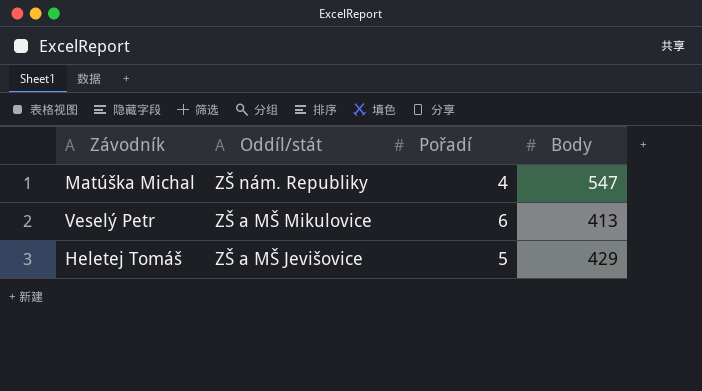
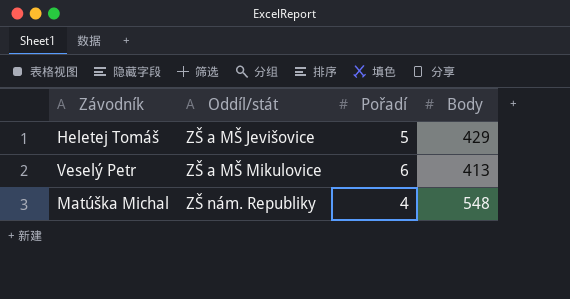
row order: Oddíl/stát descending -> Oddíl/stát ascending
Matúška Michal | Body: 547 -> 548

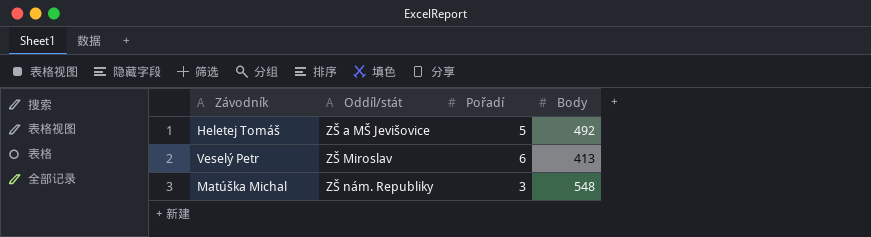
Heletej Tomáš | Body: 429 -> 492
Veselý Petr | Oddíl/stát: ZŠ a MŠ Mikulovice -> ZŠ Miroslav
Matúška Michal | Pořadí: 4 -> 3

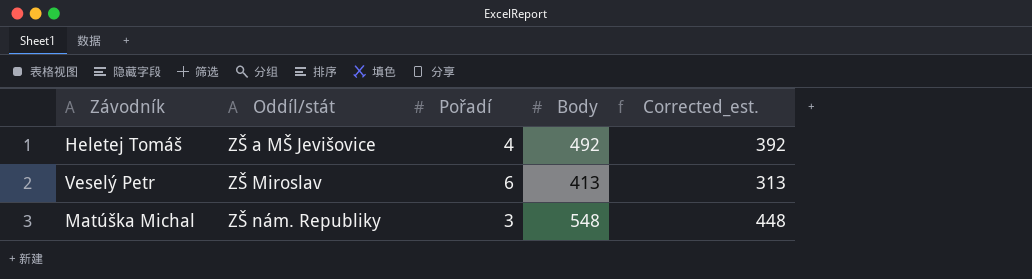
column Corrected_est. | formula: none -> [Body] - 100
Heletej Tomáš | Pořadí: 5 -> 4

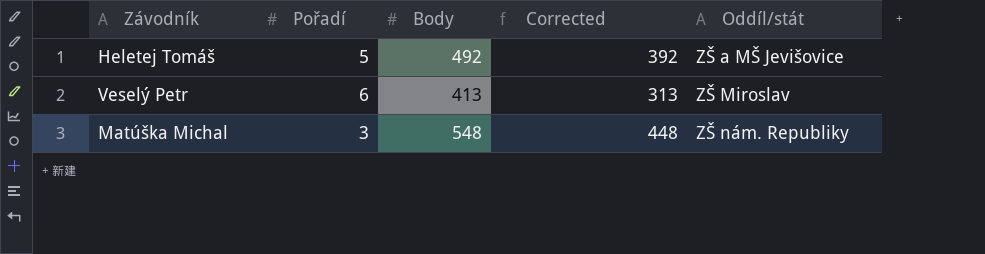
column name: Corrected_est. -> Corrected
column Oddíl/stát | position: 2 -> 5
Heletej Tomáš | Pořadí: 4 -> 5

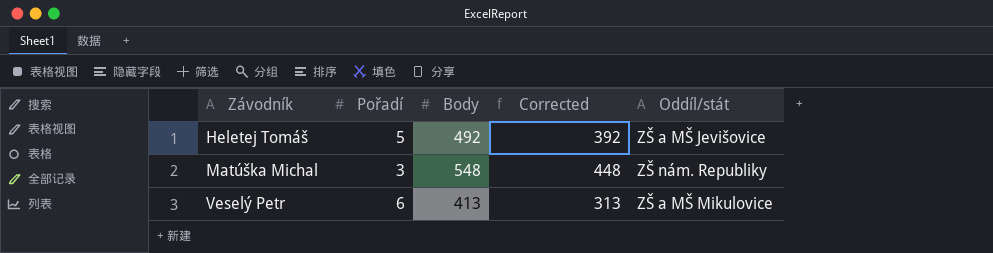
row order: Oddíl/stát ascending -> Závodník ascending
Veselý Petr | Oddíl/stát: ZŠ Miroslav -> ZŠ a MŠ Mikulovice

